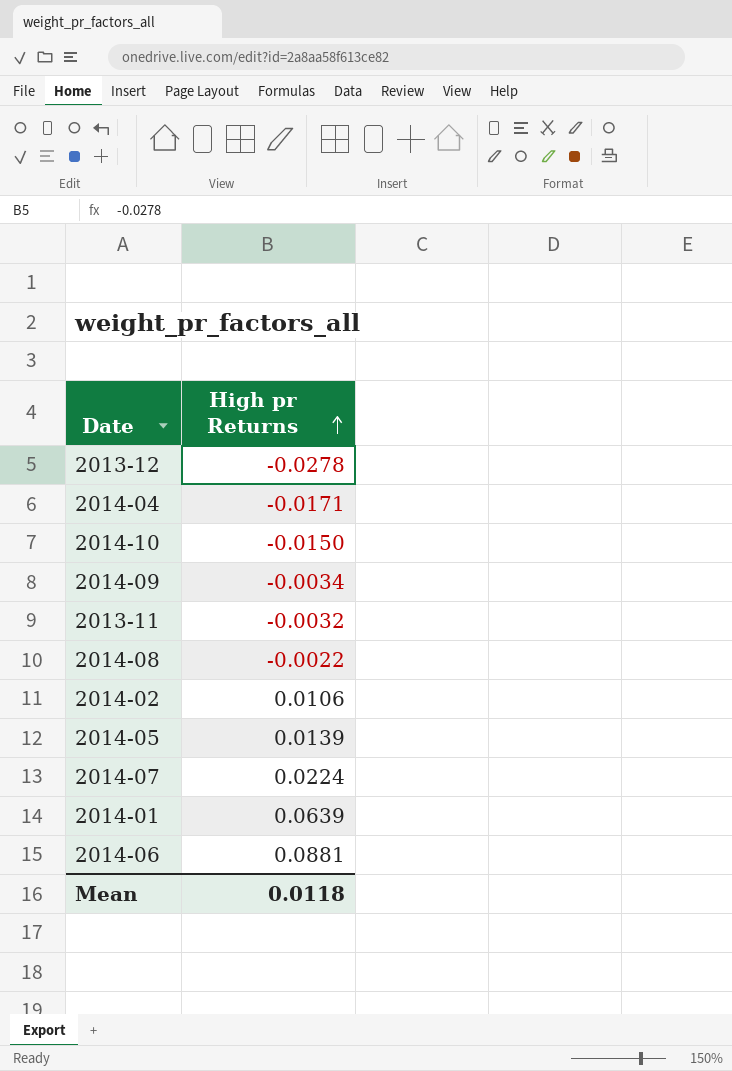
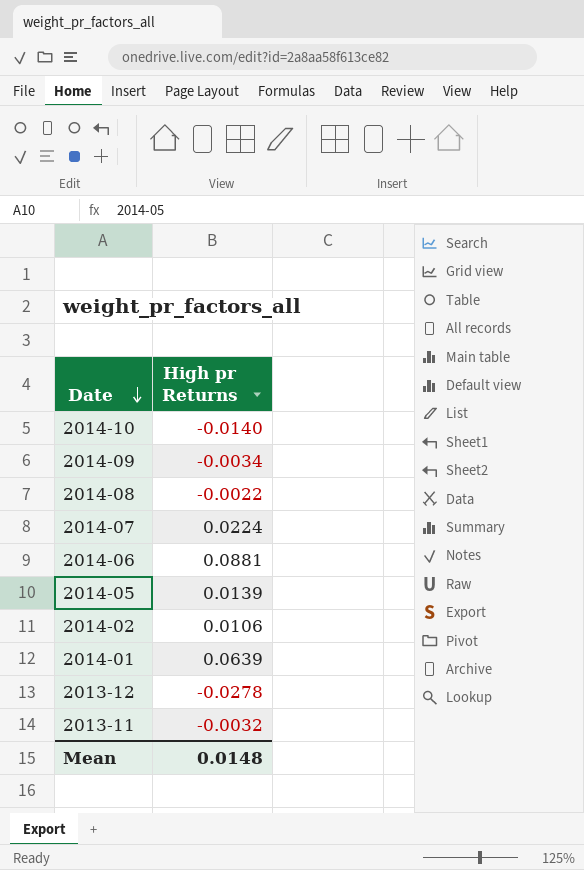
row order: High pr Returns ascending -> Date descending
row 2014-04: -0.0171 -> none
2014-10 | High pr Returns: -0.0150 -> -0.0140
Mean | High pr Returns: 0.0118 -> 0.0148

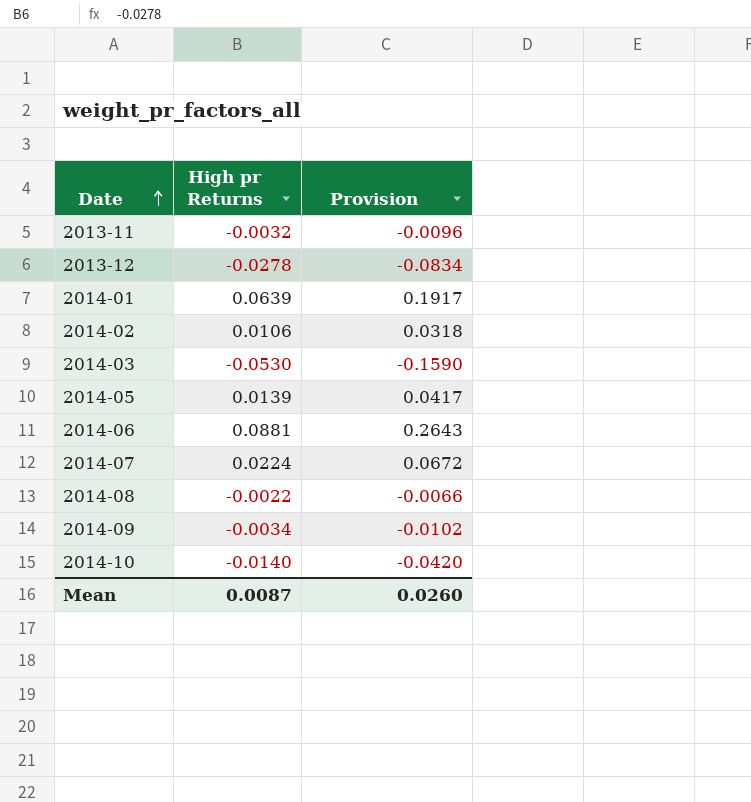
row order: Date descending -> Date ascending
column Provision | formula: none -> [High pr Returns] * 3
row 2014-03: none -> -0.0530 | -0.1590
Mean | High pr Returns: 0.0148 -> 0.0087

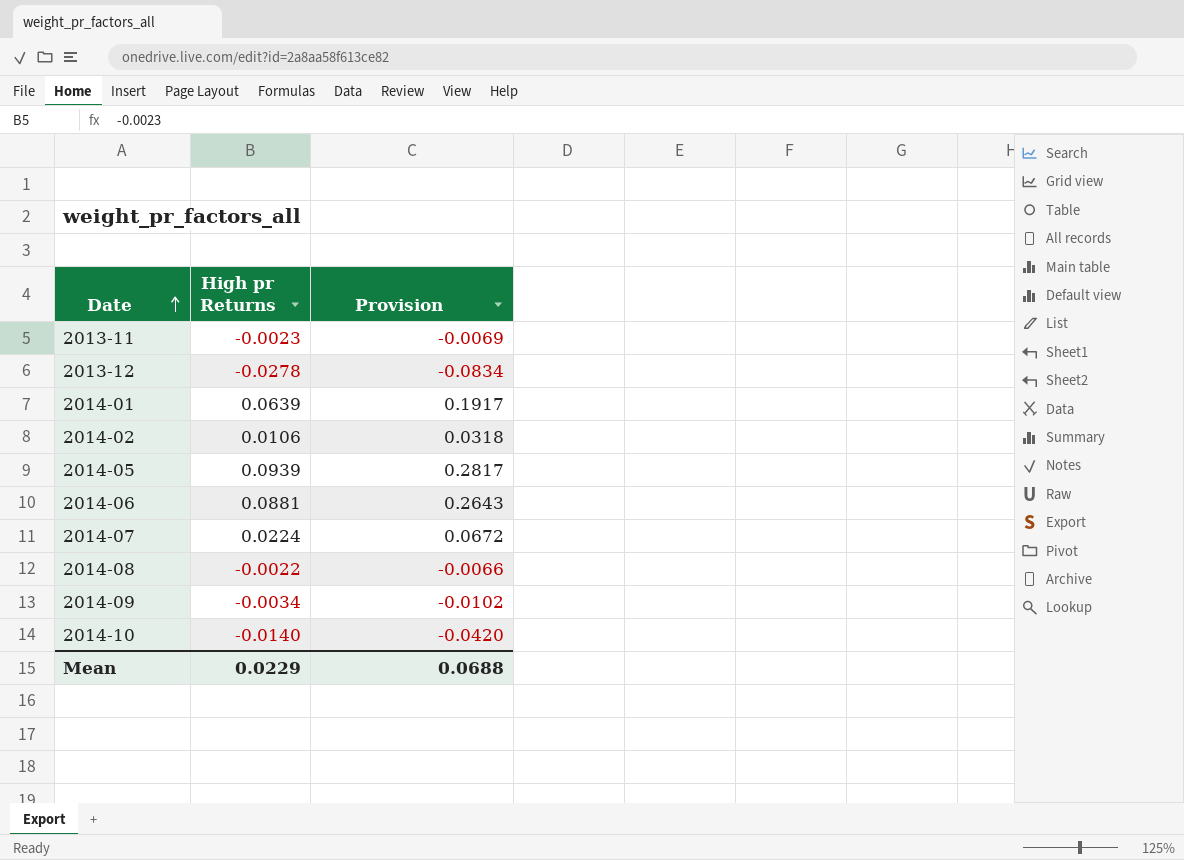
row 2014-03: -0.0530 | -0.1590 -> none
2013-11 | High pr Returns: -0.0032 -> -0.0023
2013-11 | Provision: -0.0096 -> -0.0069
2014-05 | High pr Returns: 0.0139 -> 0.0939
2014-05 | Provision: 0.0417 -> 0.2817
Mean | High pr Returns: 0.0087 -> 0.0229
Mean | Provision: 0.0260 -> 0.0688

